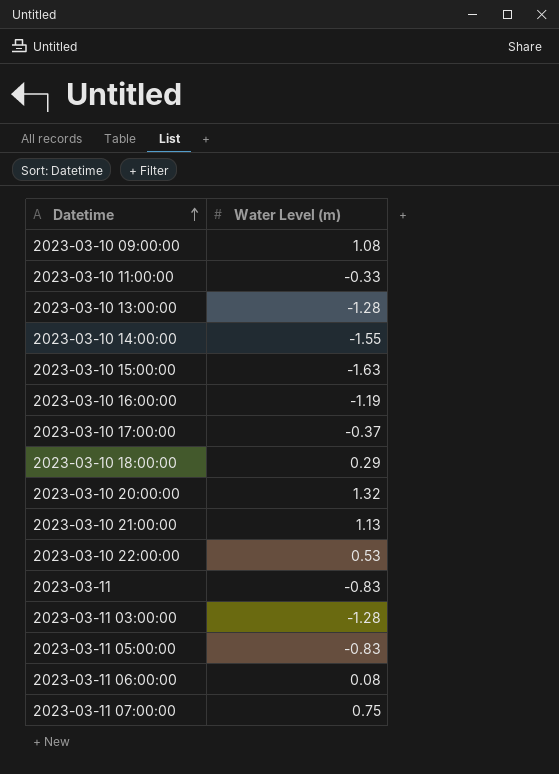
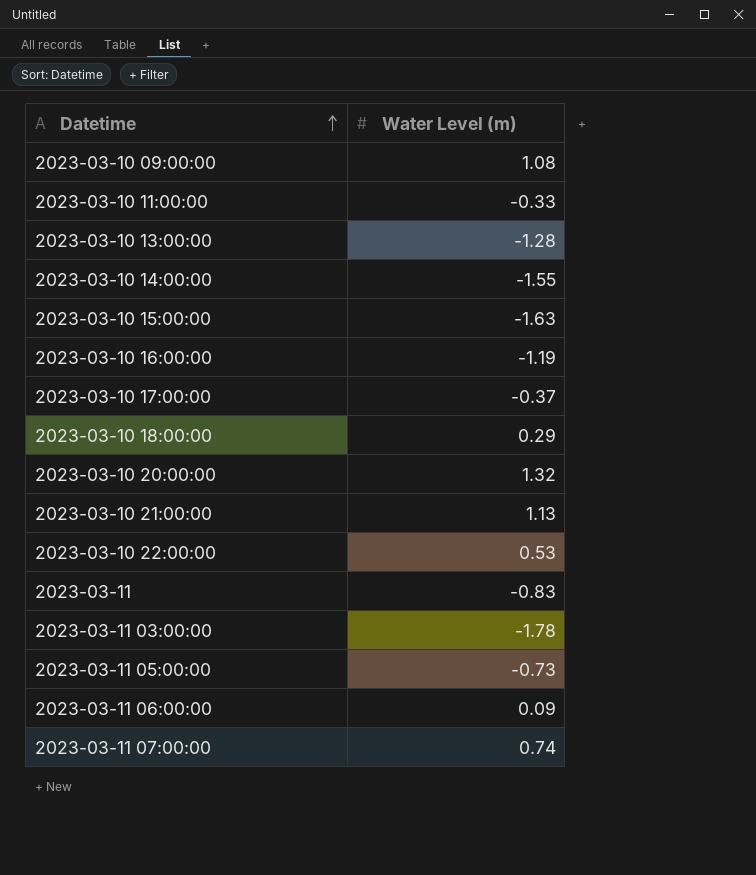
2023-03-11 03:00:00 | Water Level (m): -1.28 -> -1.78
2023-03-11 05:00:00 | Water Level (m): -0.83 -> -0.73
2023-03-11 06:00:00 | Water Level (m): 0.08 -> 0.09
2023-03-11 07:00:00 | Water Level (m): 0.75 -> 0.74

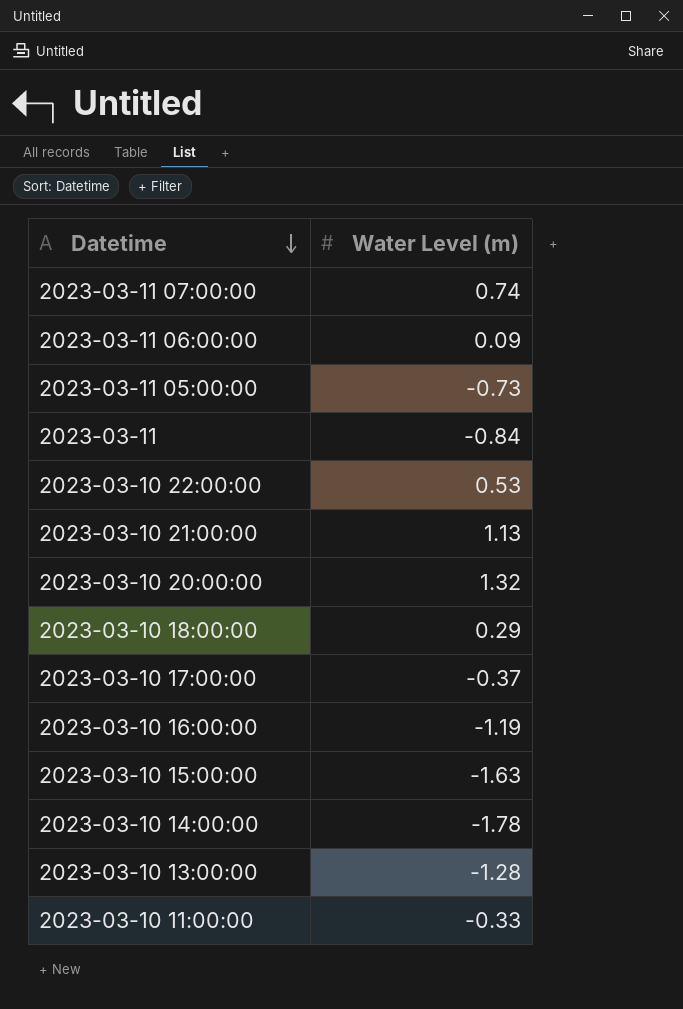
row order: Datetime ascending -> Datetime descending
row 2023-03-10 09:00:00: 1.08 -> none
row 2023-03-11 03:00:00: -1.78 -> none
2023-03-11 | Water Level (m): -0.83 -> -0.84
2023-03-10 14:00:00 | Water Level (m): -1.55 -> -1.78

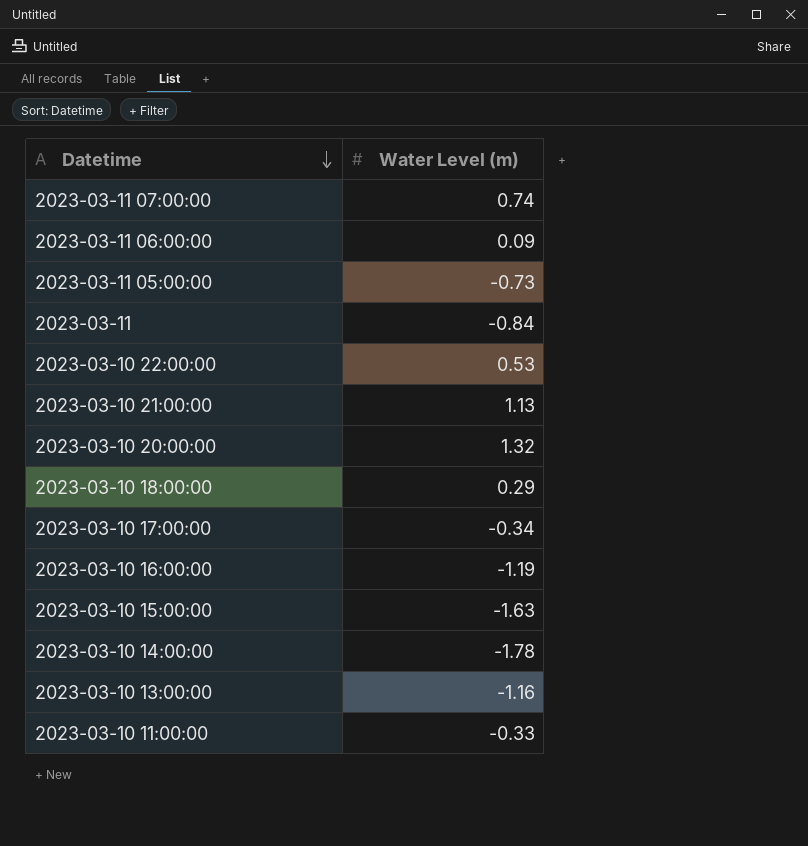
2023-03-10 17:00:00 | Water Level (m): -0.37 -> -0.34
2023-03-10 13:00:00 | Water Level (m): -1.28 -> -1.16

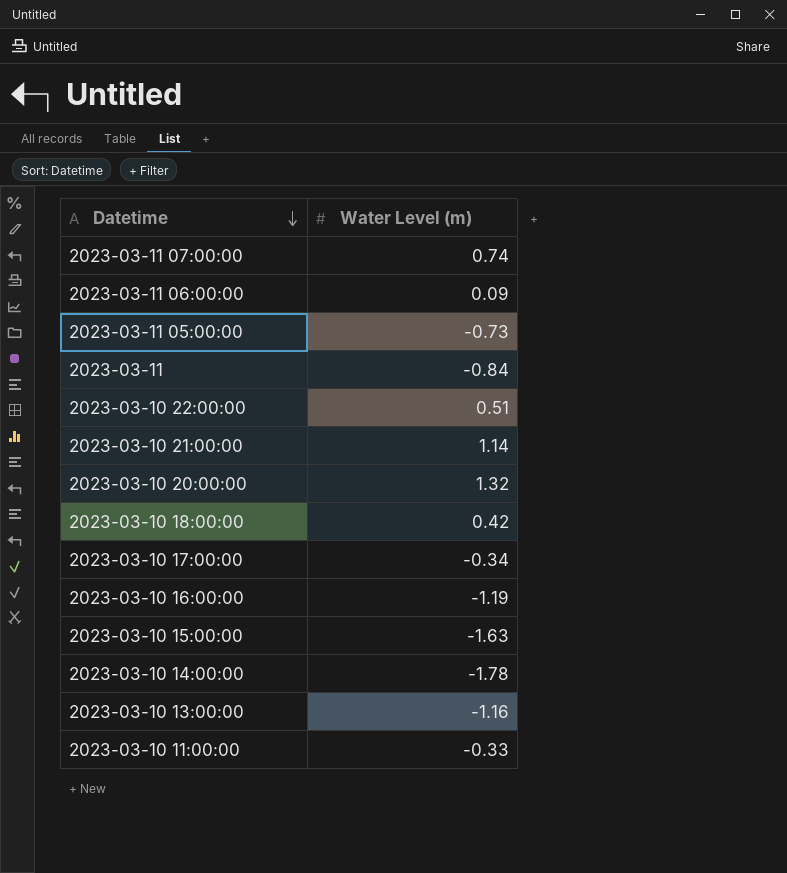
2023-03-10 22:00:00 | Water Level (m): 0.53 -> 0.51
2023-03-10 21:00:00 | Water Level (m): 1.13 -> 1.14
2023-03-10 18:00:00 | Water Level (m): 0.29 -> 0.42

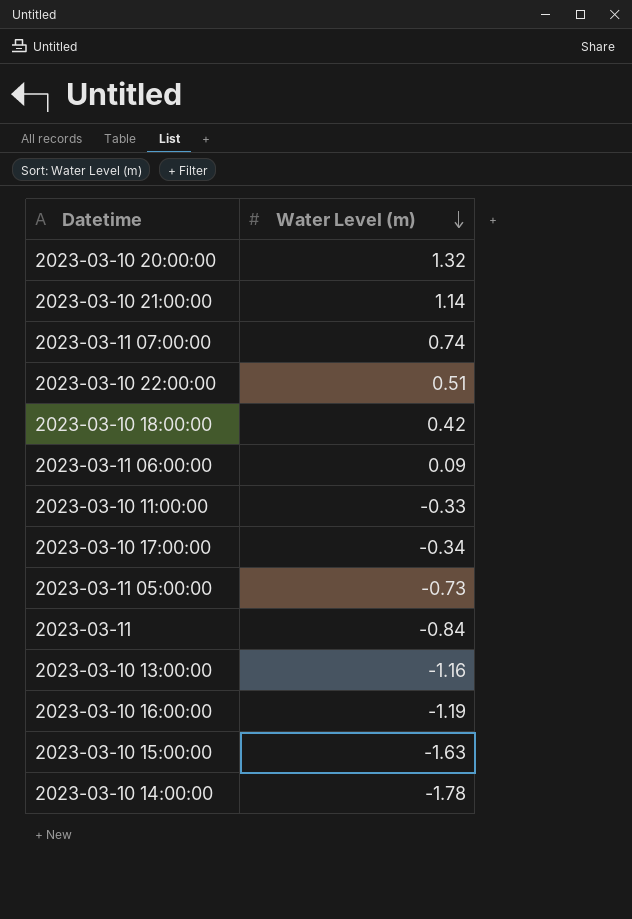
row order: Datetime descending -> Water Level (m) descending

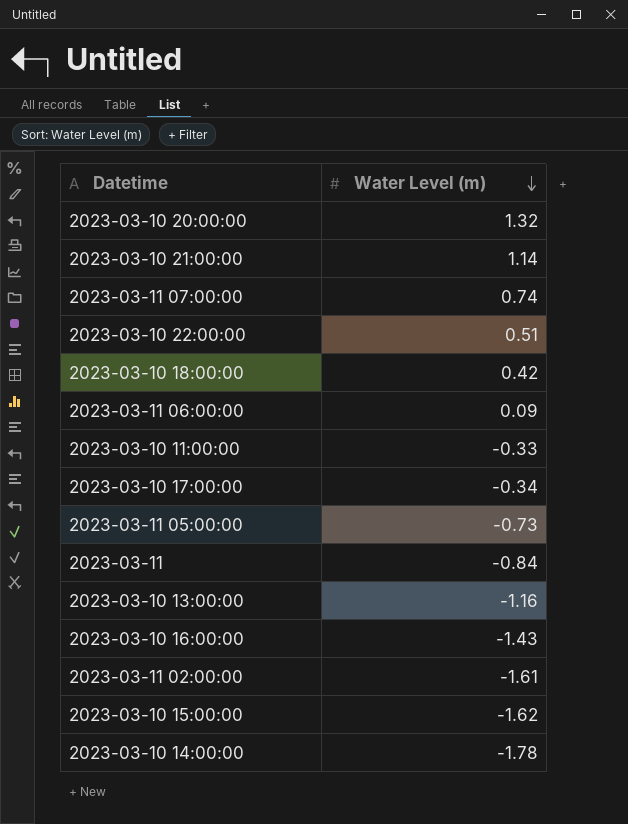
2023-03-10 16:00:00 | Water Level (m): -1.19 -> -1.43
row 2023-03-11 02:00:00: none -> -1.61
2023-03-10 15:00:00 | Water Level (m): -1.63 -> -1.62

